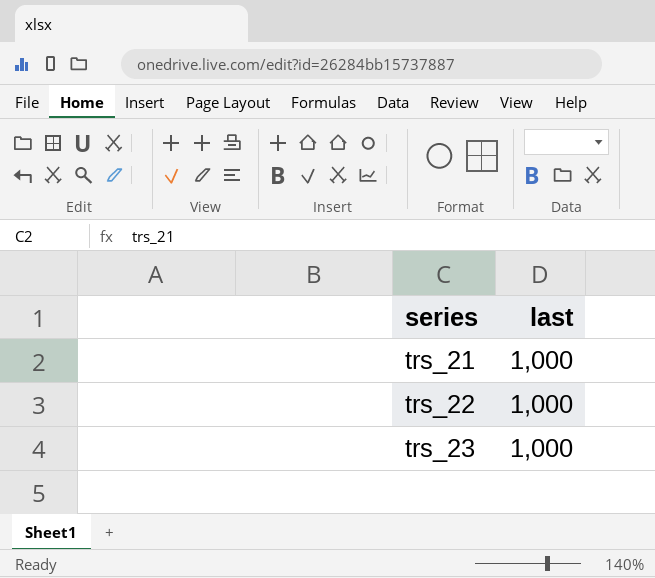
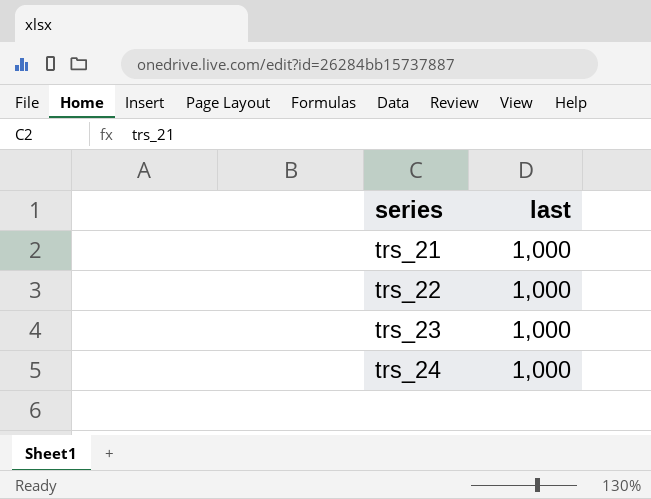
row trs_24: none -> 1,000

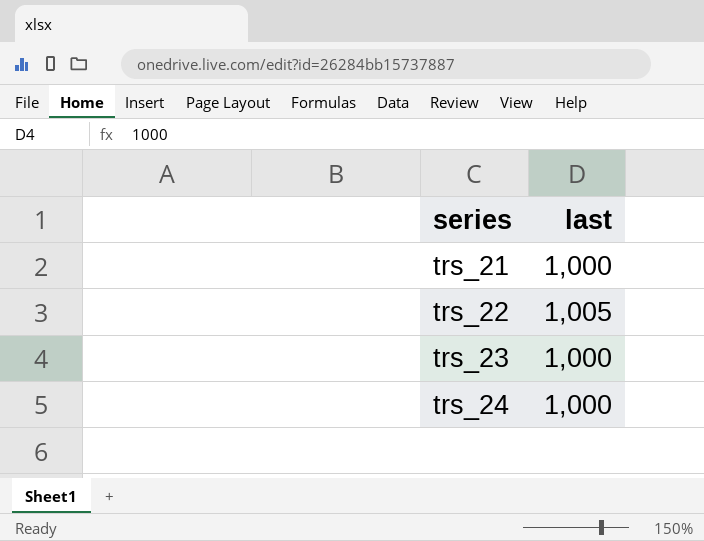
trs_22 | last: 1,000 -> 1,005

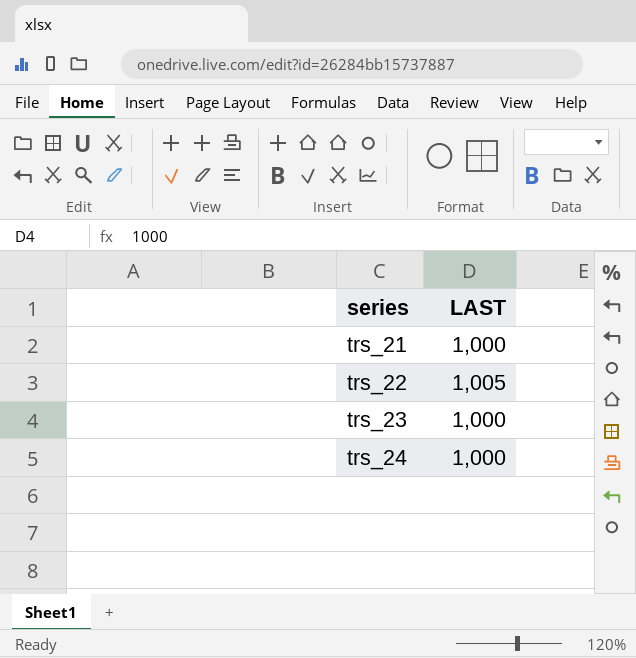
column name: last -> LAST

